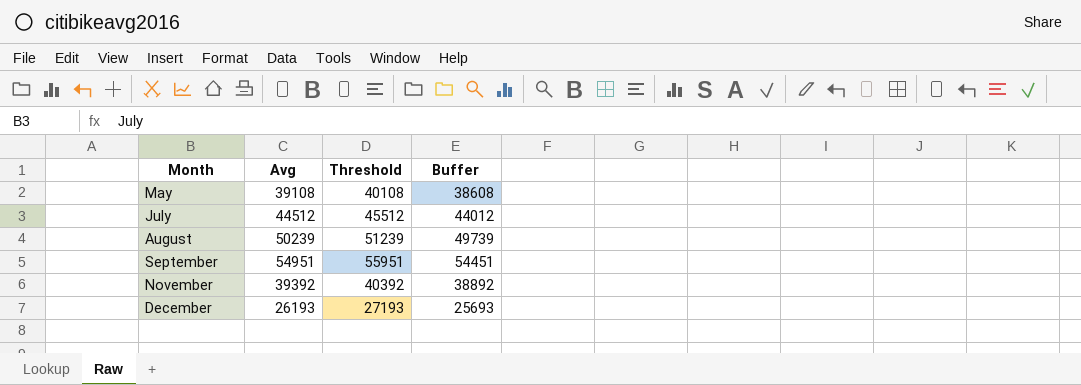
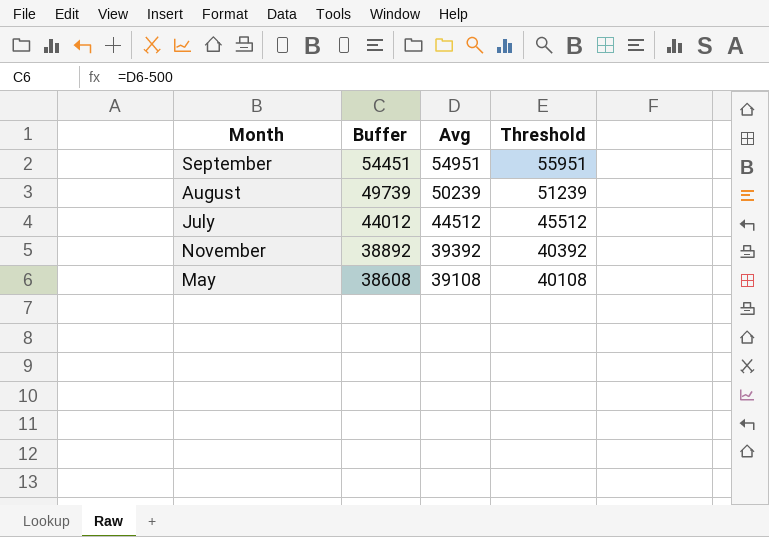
row order: Month ascending -> Buffer descending
column Buffer | position: 4 -> 2
row December: 26193 | 27193 | 25693 -> none

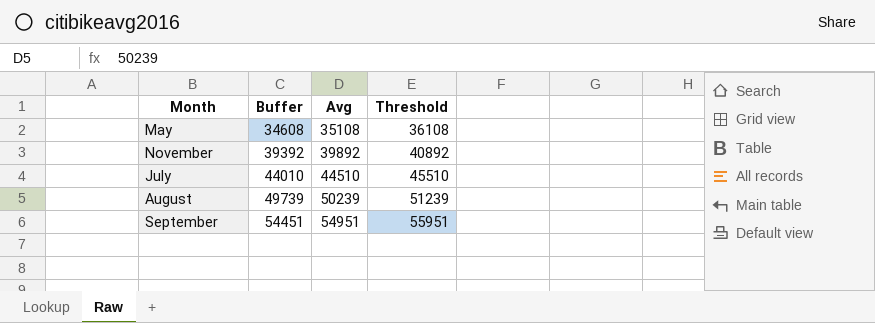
row order: Buffer descending -> Buffer ascending
May | Buffer: 38608 -> 34608
May | Avg: 39108 -> 35108
May | Threshold: 40108 -> 36108
November | Buffer: 38892 -> 39392
November | Avg: 39392 -> 39892
November | Threshold: 40392 -> 40892
July | Buffer: 44012 -> 44010
July | Avg: 44512 -> 44510
July | Threshold: 45512 -> 45510

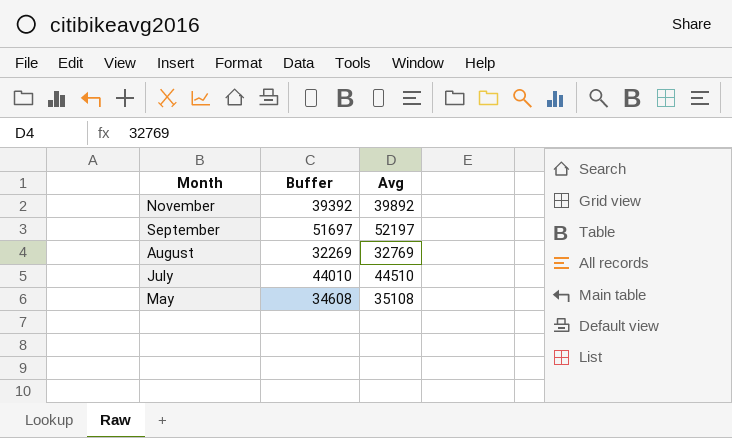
row order: Buffer ascending -> Month descending
column Threshold | formula: [Avg] + 1000 -> none
September | Buffer: 54451 -> 51697
September | Avg: 54951 -> 52197
August | Buffer: 49739 -> 32269
August | Avg: 50239 -> 32769

